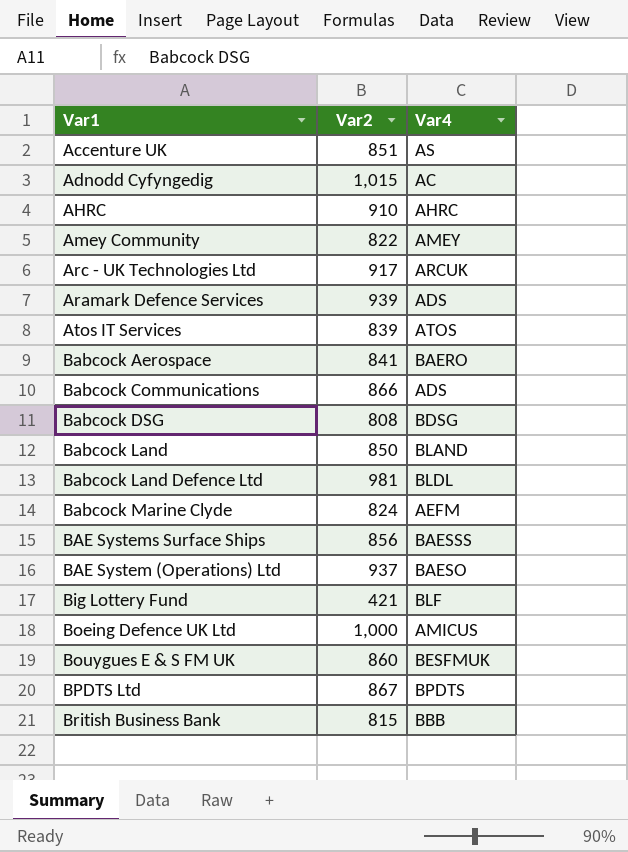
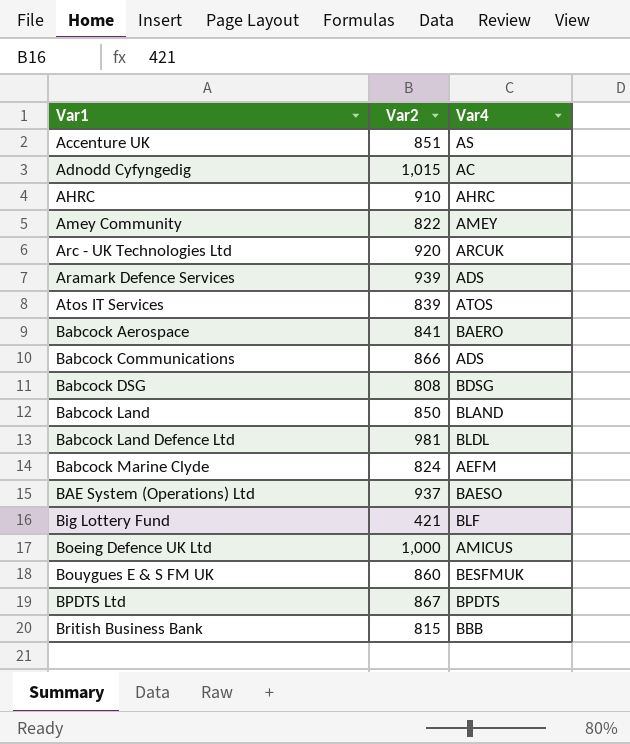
row BAE Systems Surface Ships: 856 | BAESSS -> none
Arc - UK Technologies Ltd | Var2: 917 -> 920

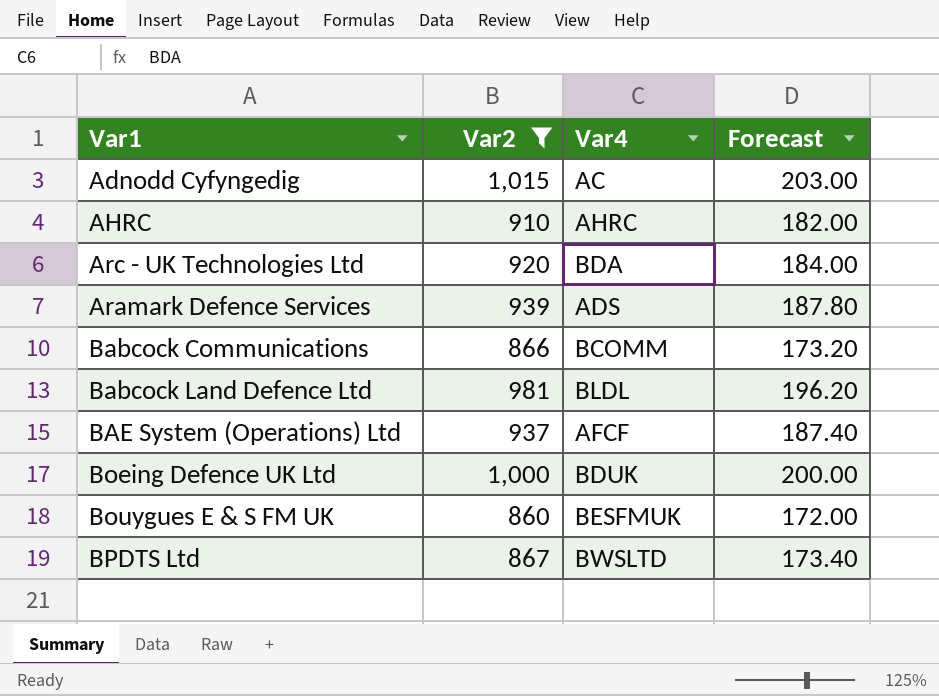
filter: none -> Var2 >= 860
column Forecast | formula: none -> [Var2] * 0.2
Arc - UK Technologies Ltd | Var4: ARCUK -> BDA
Babcock Communications | Var4: ADS -> BCOMM
BAE System (Operations) Ltd | Var4: BAESO -> AFCF
Boeing Defence UK Ltd | Var4: AMICUS -> BDUK
BPDTS Ltd | Var4: BPDTS -> BWSLTD

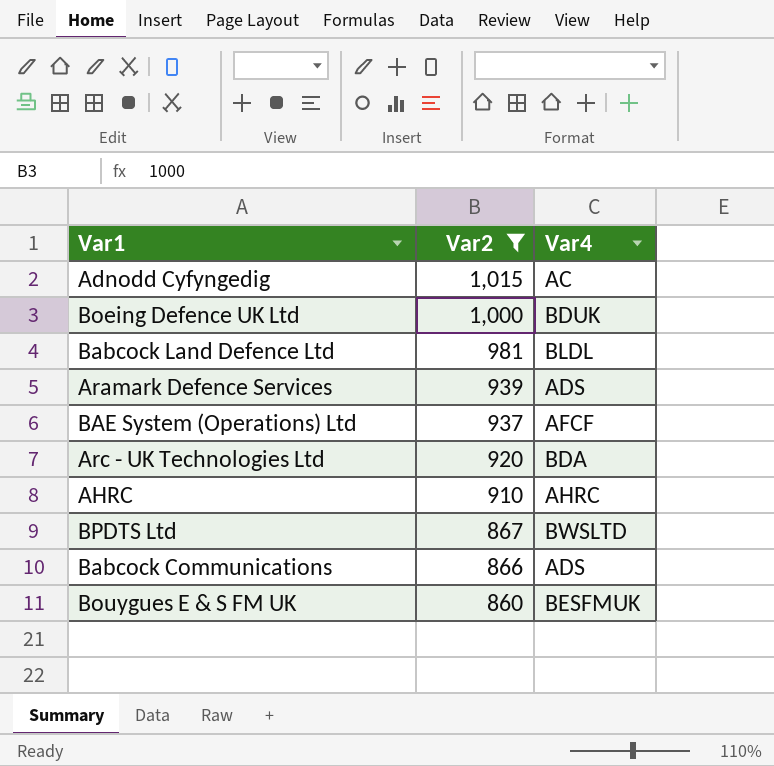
row order: none -> Var2 descending
column Forecast | formula: [Var2] * 0.2 -> none
Babcock Communications | Var4: BCOMM -> ADS

